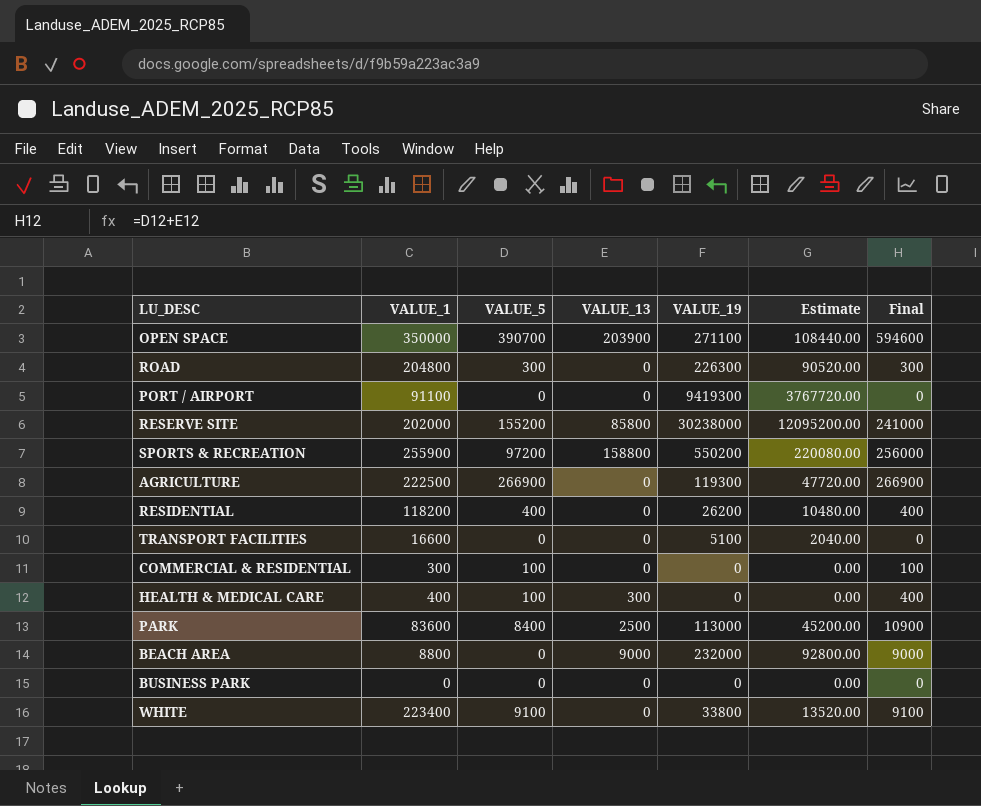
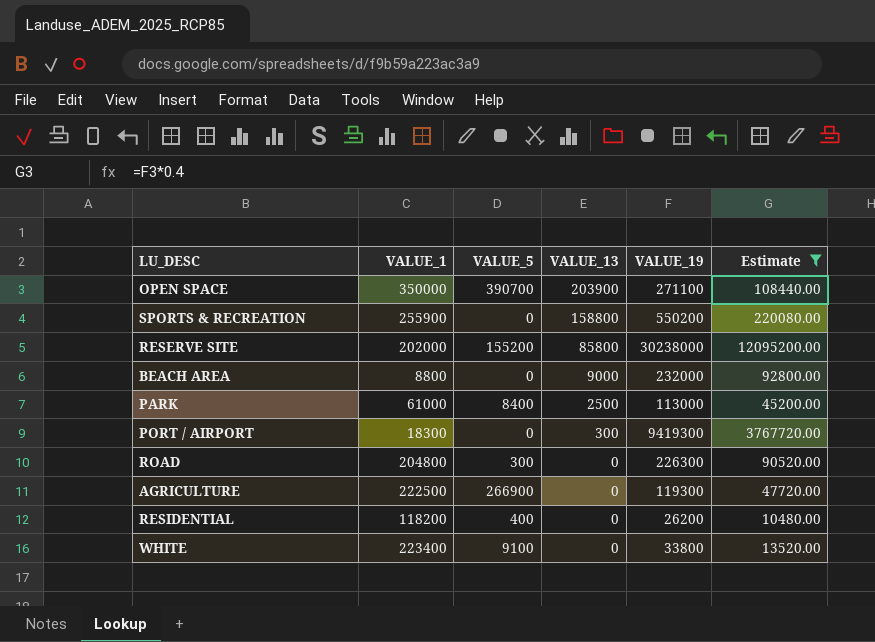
filter: none -> Estimate >= 10480.00
row order: none -> VALUE_13 descending
column Final | formula: [VALUE_5] + [VALUE_13] -> none
SPORTS & RECREATION | VALUE_5: 97200 -> 0
PARK | VALUE_1: 83600 -> 61000
PORT / AIRPORT | VALUE_1: 91100 -> 18300
PORT / AIRPORT | VALUE_13: 0 -> 300

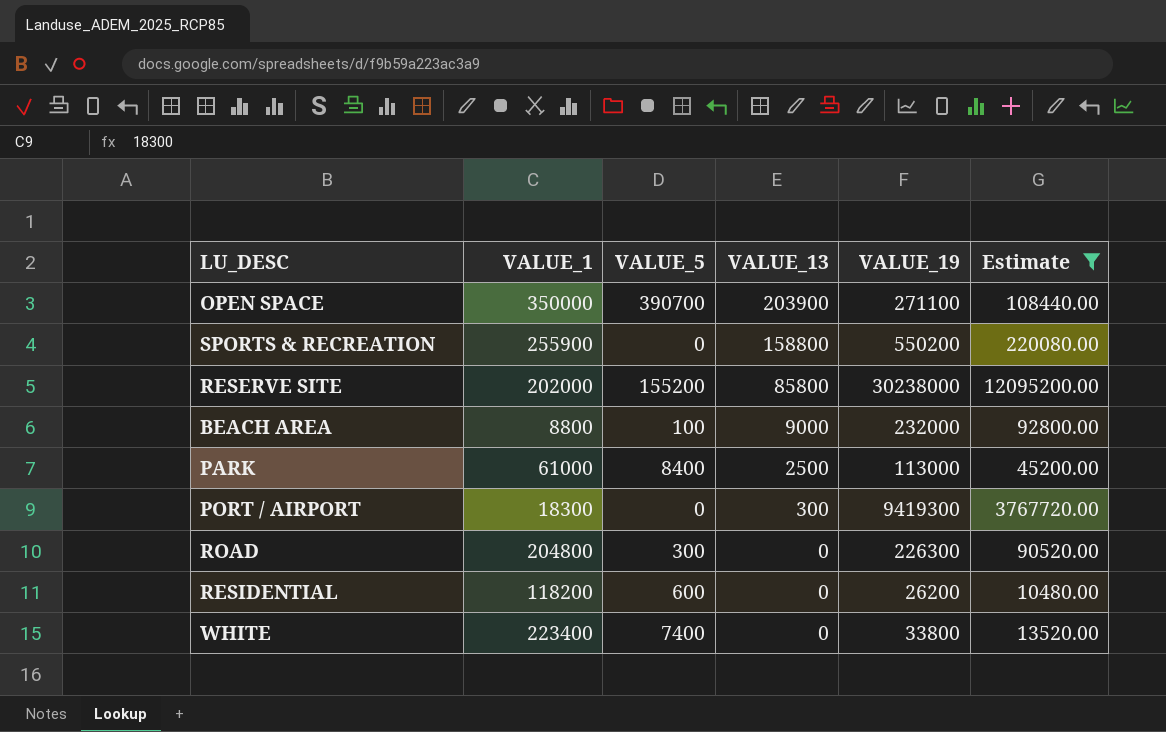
row AGRICULTURE: 222500 | 266900 | 0 | 119300 | 47720.00 -> none
BEACH AREA | VALUE_5: 0 -> 100
RESIDENTIAL | VALUE_5: 400 -> 600
WHITE | VALUE_5: 9100 -> 7400

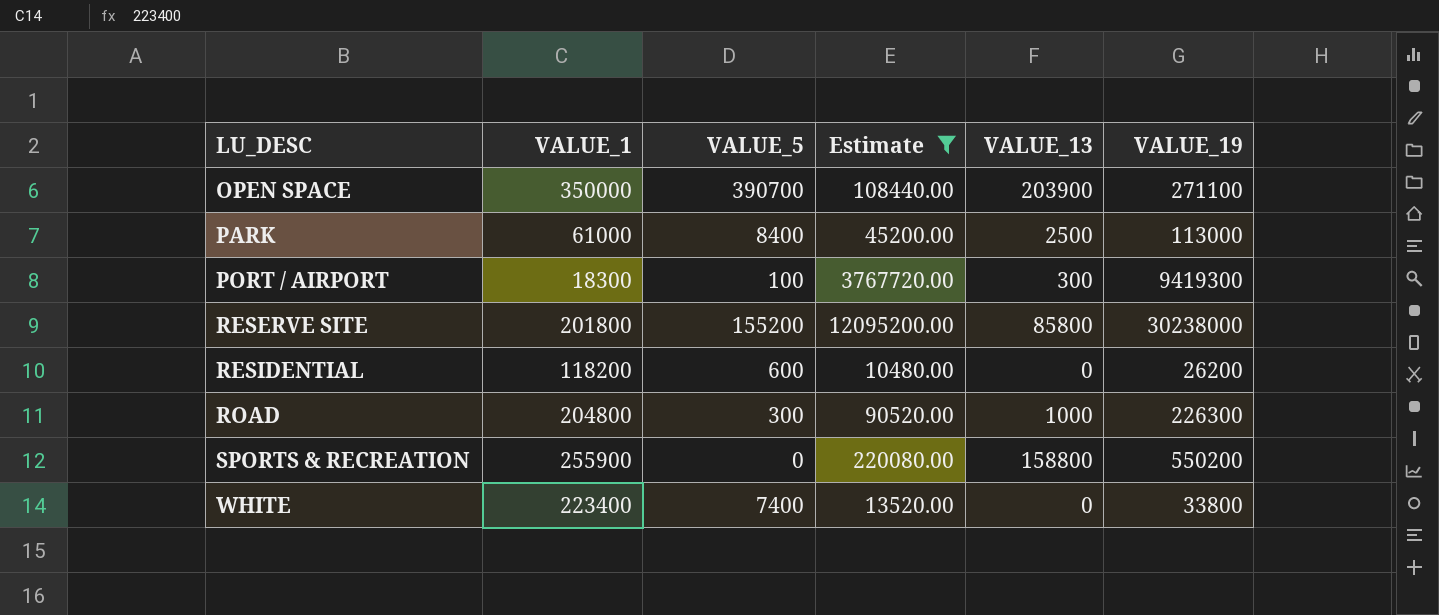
row order: VALUE_13 descending -> LU_DESC ascending
column Estimate | position: 6 -> 4
row BEACH AREA: 8800 | 100 | 9000 | 232000 | 92800.00 -> none
PORT / AIRPORT | VALUE_5: 0 -> 100
RESERVE SITE | VALUE_1: 202000 -> 201800
ROAD | VALUE_13: 0 -> 1000

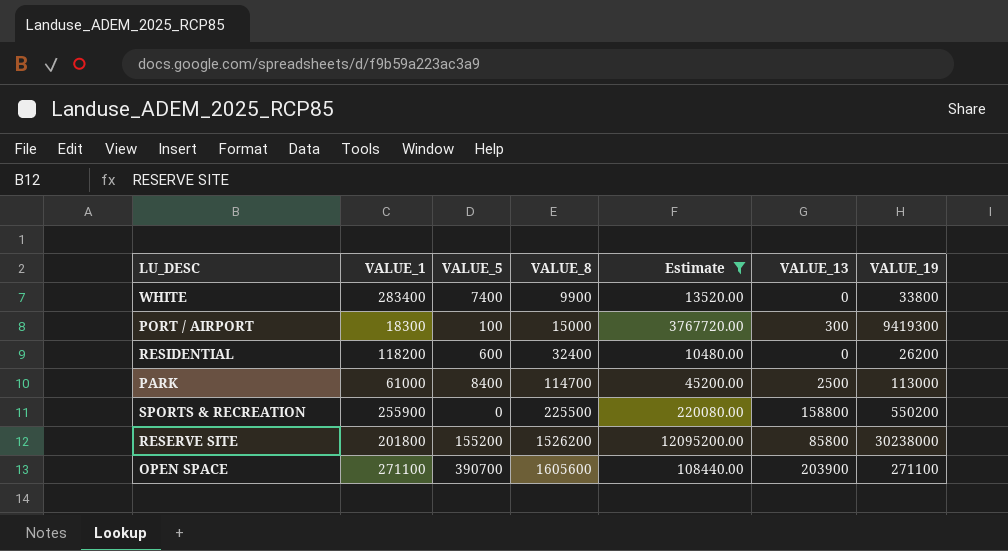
row order: LU_DESC ascending -> VALUE_8 ascending
column VALUE_8 | position: none -> 4
row ROAD: 204800 | 300 | 90520.00 | 1000 | 226300 -> none
WHITE | VALUE_1: 223400 -> 283400
OPEN SPACE | VALUE_1: 350000 -> 271100

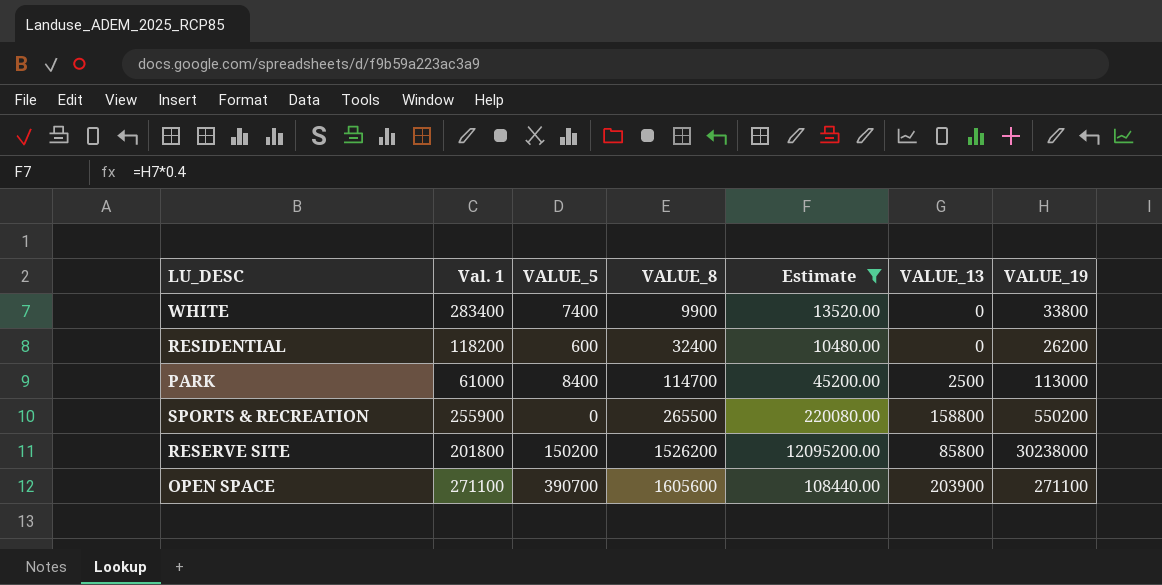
column name: VALUE_1 -> Val. 1
row PORT / AIRPORT: 18300 | 100 | 15000 | 3767720.00 | 300 | 9419300 -> none
SPORTS & RECREATION | VALUE_8: 225500 -> 265500
RESERVE SITE | VALUE_5: 155200 -> 150200

